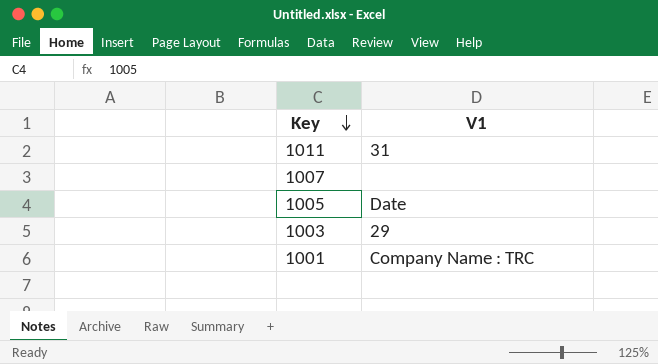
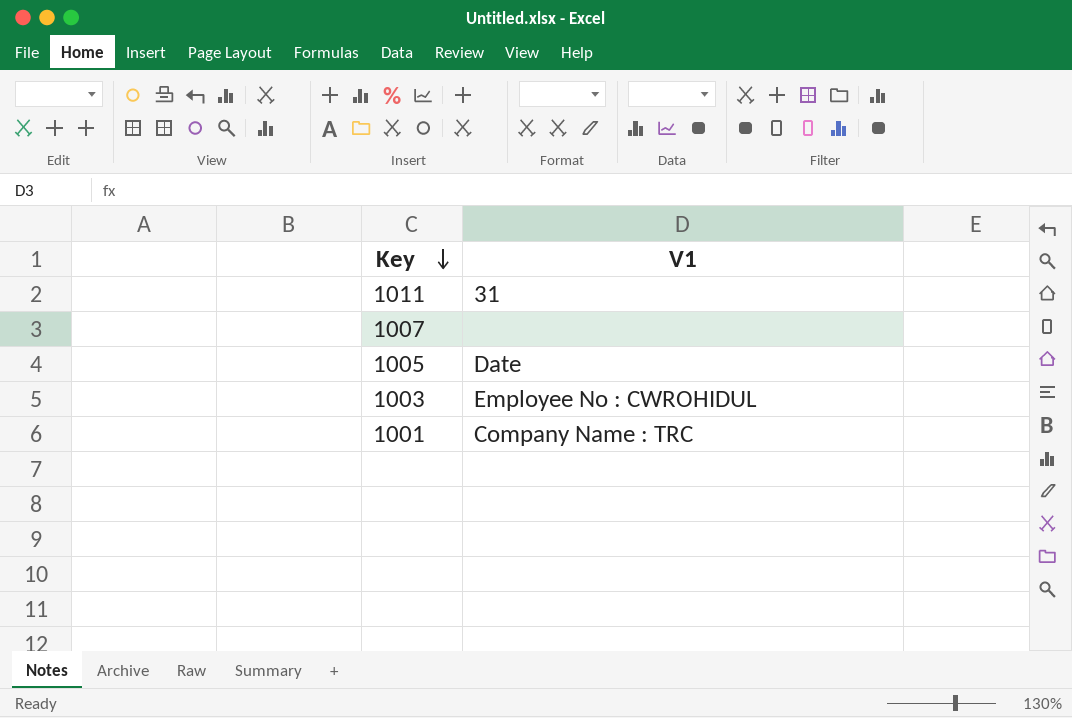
1003 | V1: 29 -> Employee No : CWROHIDUL

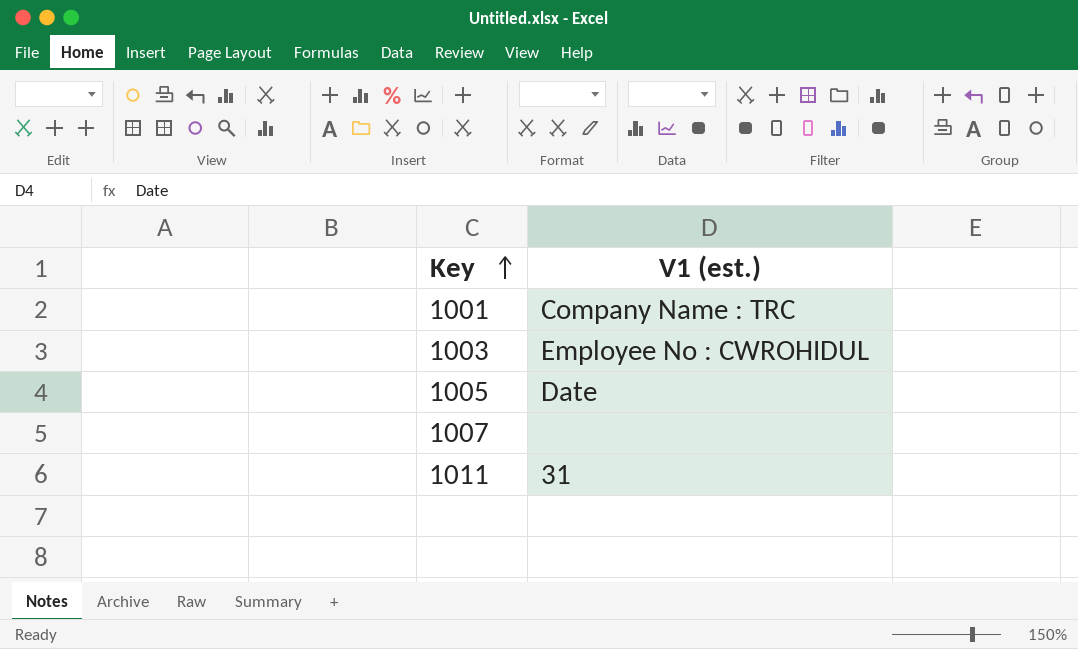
row order: Key descending -> Key ascending
column name: V1 -> V1 (est.)

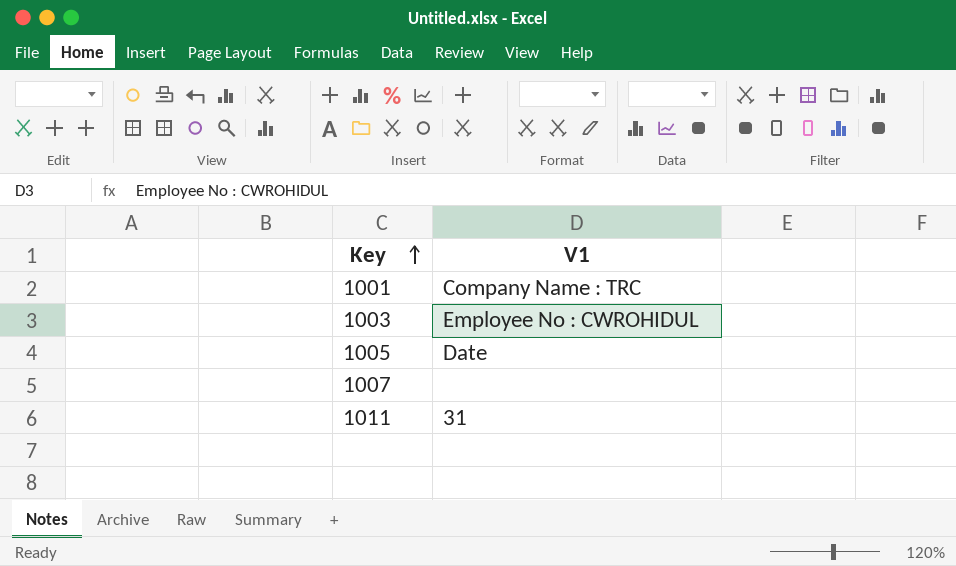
column name: V1 (est.) -> V1

